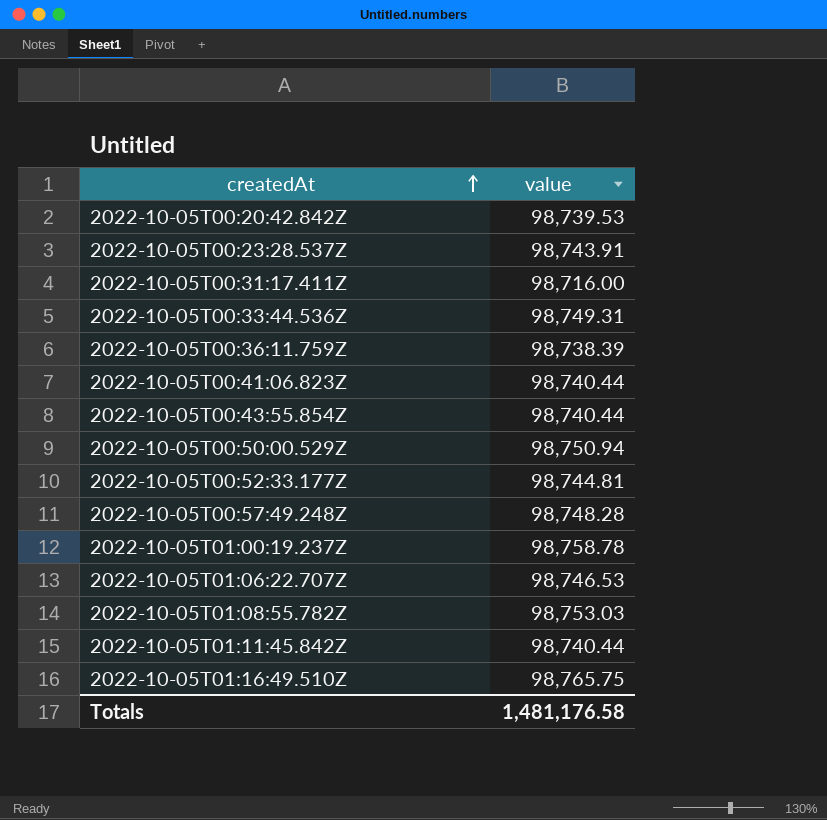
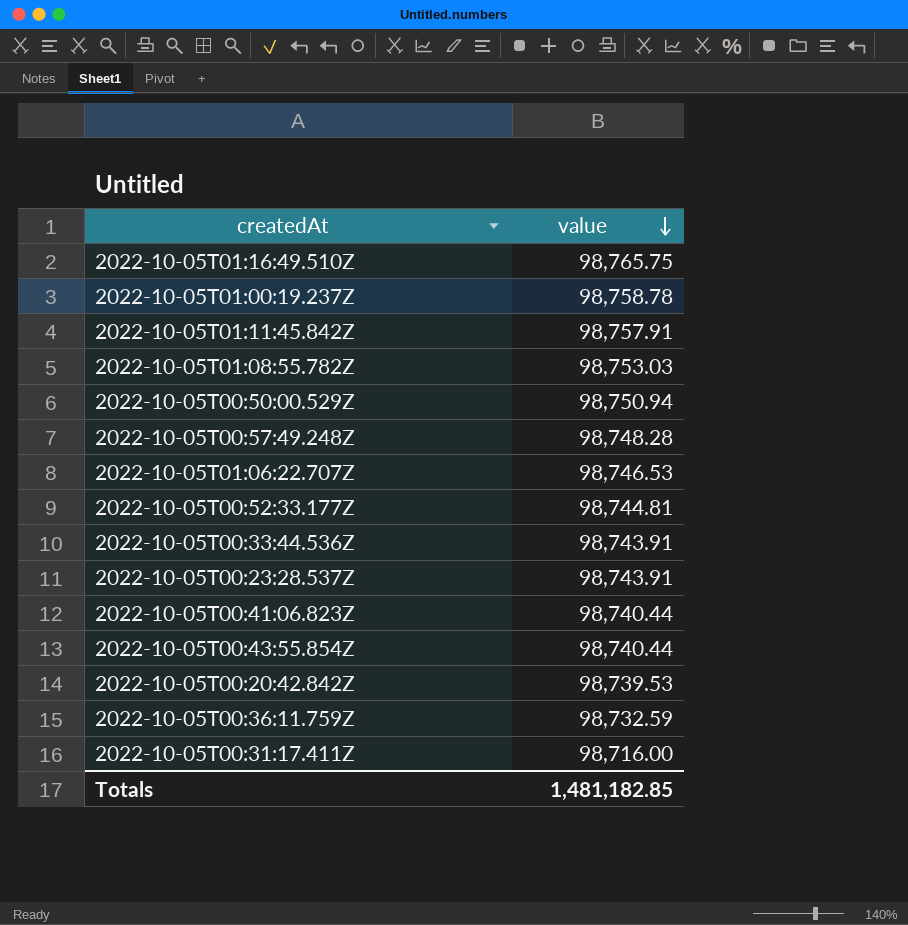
row order: createdAt ascending -> value descending
2022-10-05T01:11:45.842Z | value: 98,740.44 -> 98,757.91
2022-10-05T00:33:44.536Z | value: 98,749.31 -> 98,743.91
2022-10-05T00:36:11.759Z | value: 98,738.39 -> 98,732.59
Totals | value: 1,481,176.58 -> 1,481,182.85

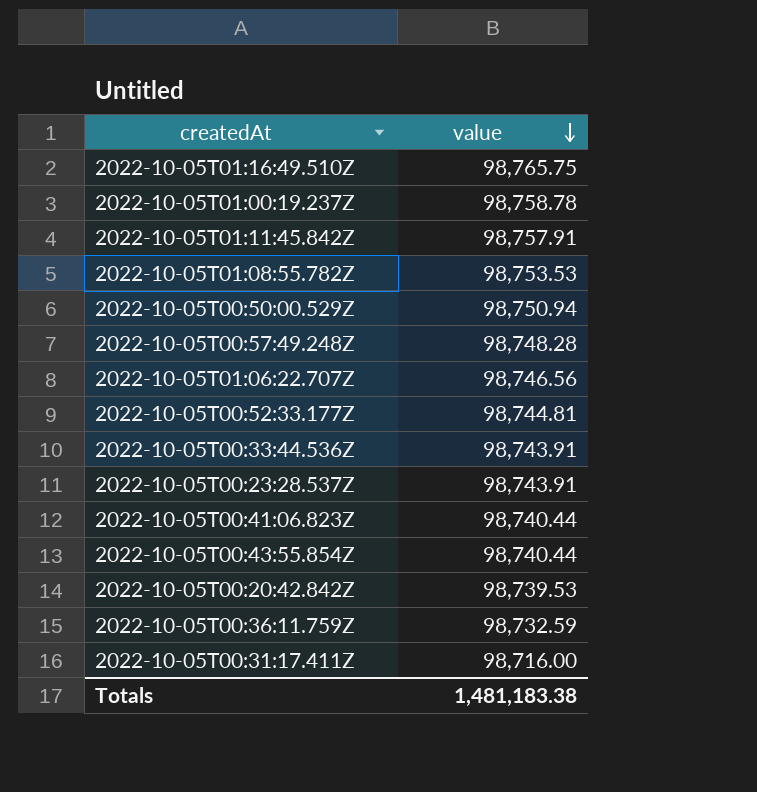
2022-10-05T01:08:55.782Z | value: 98,753.03 -> 98,753.53
2022-10-05T01:06:22.707Z | value: 98,746.53 -> 98,746.56
Totals | value: 1,481,182.85 -> 1,481,183.38

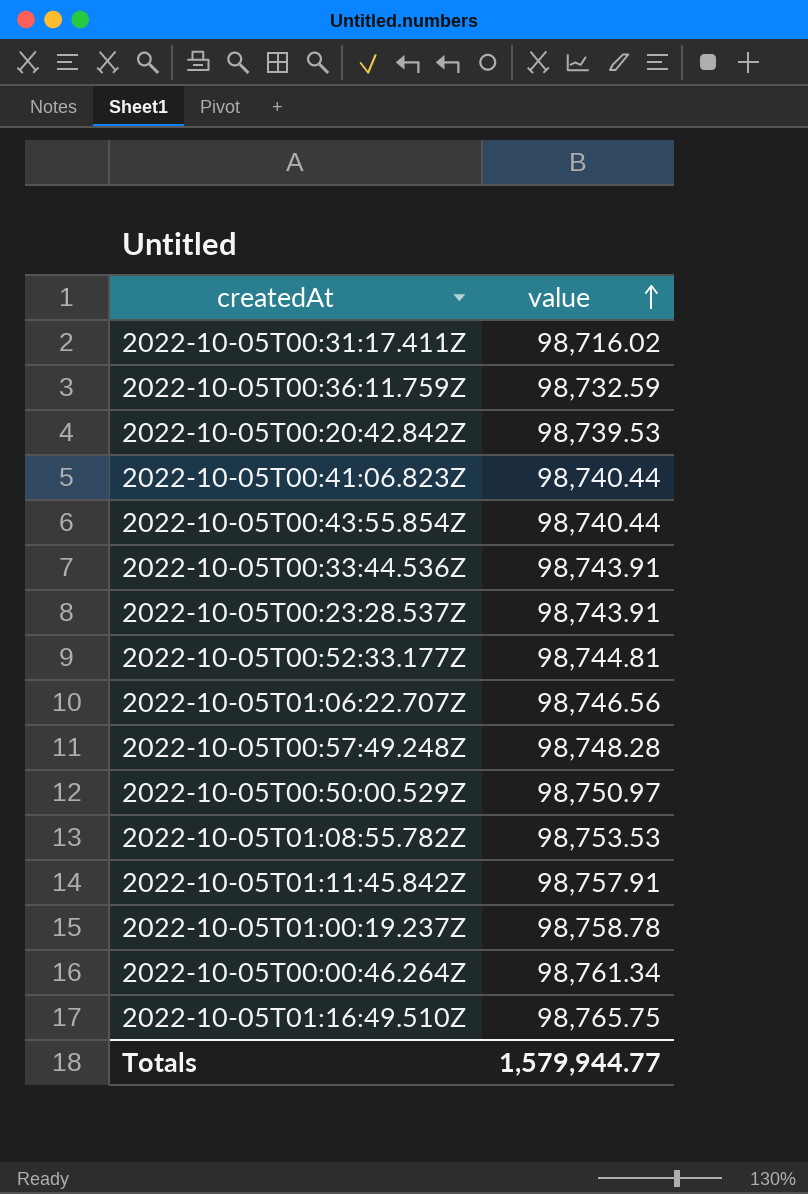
row order: value descending -> value ascending
2022-10-05T00:31:17.411Z | value: 98,716.00 -> 98,716.02
2022-10-05T00:50:00.529Z | value: 98,750.94 -> 98,750.97
row 2022-10-05T00:00:46.264Z: none -> 98,761.34
Totals | value: 1,481,183.38 -> 1,579,944.77

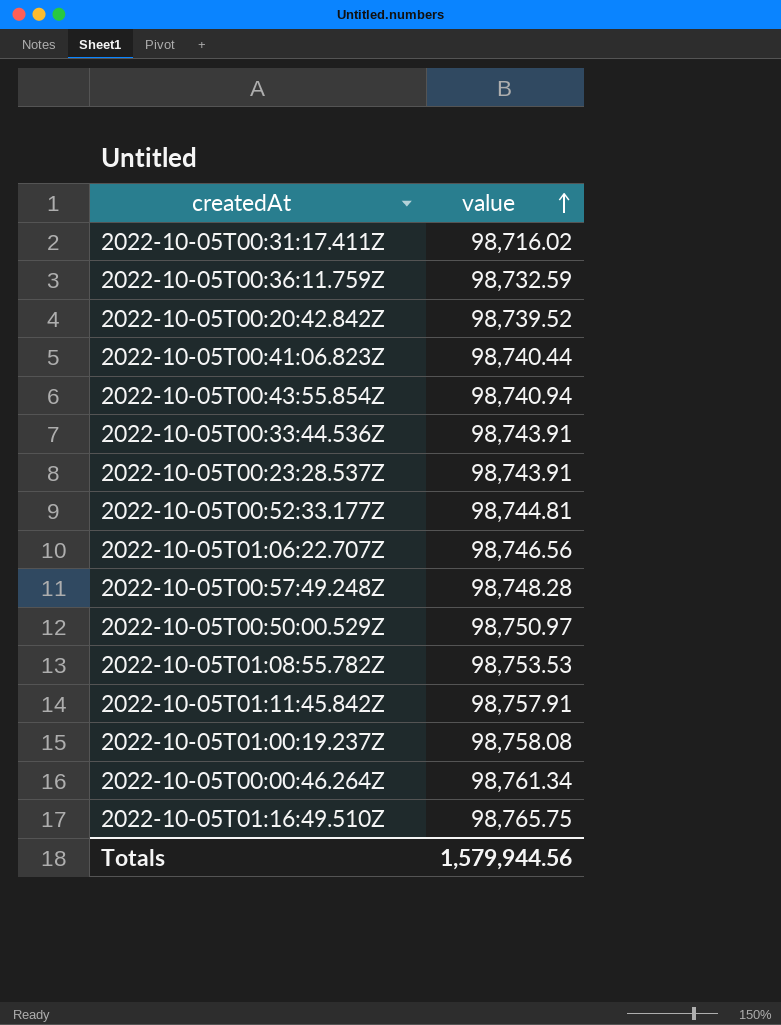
2022-10-05T00:20:42.842Z | value: 98,739.53 -> 98,739.52
2022-10-05T00:43:55.854Z | value: 98,740.44 -> 98,740.94
2022-10-05T01:00:19.237Z | value: 98,758.78 -> 98,758.08
Totals | value: 1,579,944.77 -> 1,579,944.56

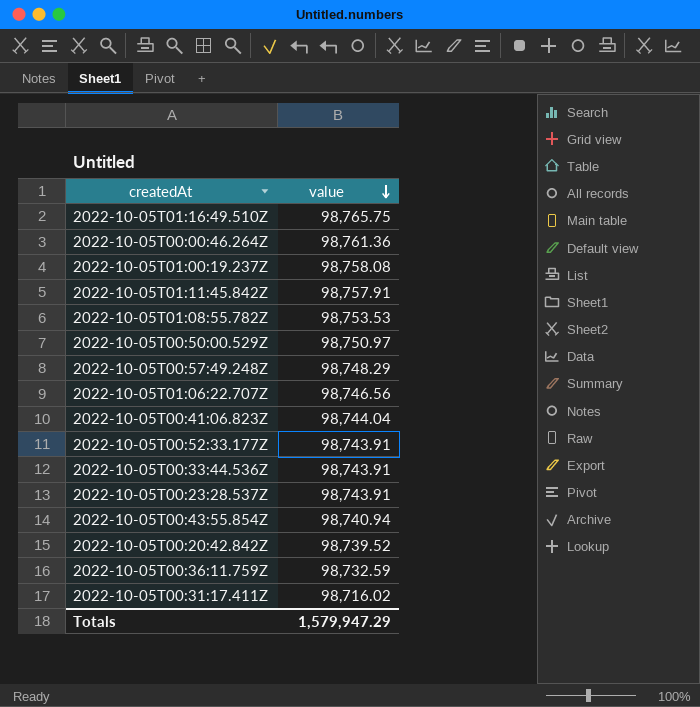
row order: value ascending -> value descending
2022-10-05T00:00:46.264Z | value: 98,761.34 -> 98,761.36
2022-10-05T00:57:49.248Z | value: 98,748.28 -> 98,748.29
2022-10-05T00:41:06.823Z | value: 98,740.44 -> 98,744.04
2022-10-05T00:52:33.177Z | value: 98,744.81 -> 98,743.91
Totals | value: 1,579,944.56 -> 1,579,947.29

